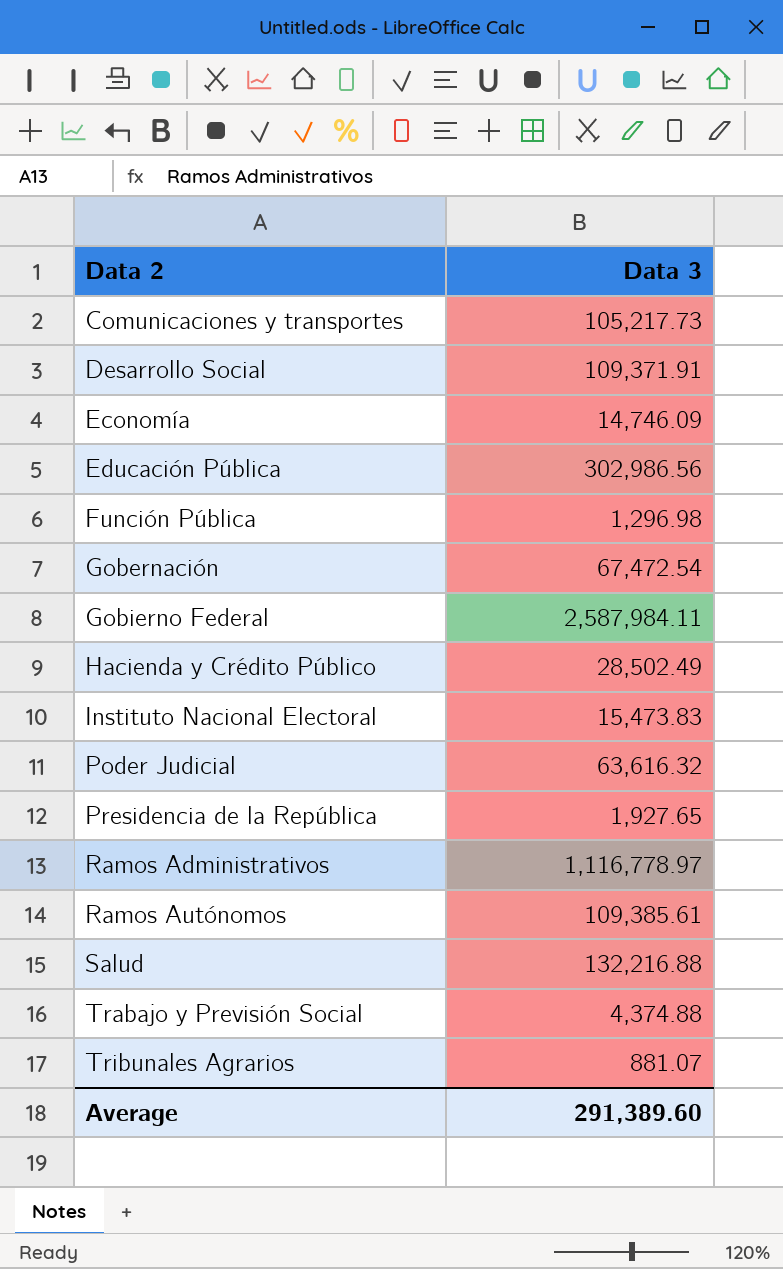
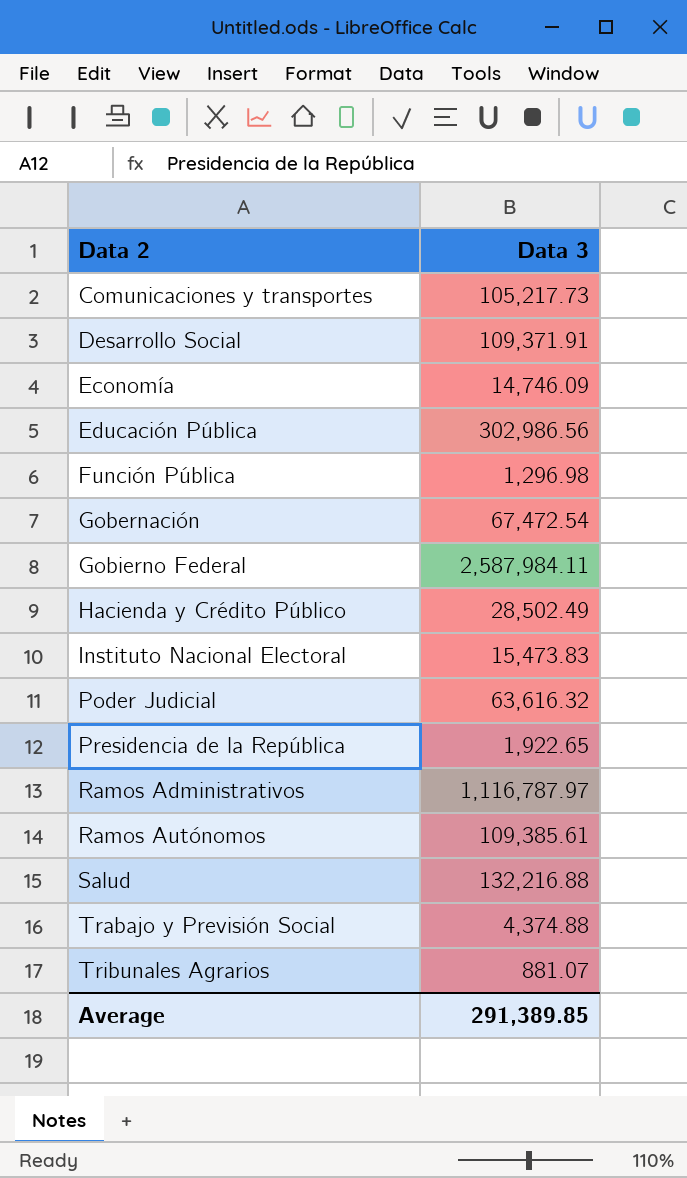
Presidencia de la República | Data 3: 1,927.65 -> 1,922.65
Ramos Administrativos | Data 3: 1,116,778.97 -> 1,116,787.97
Average | Data 3: 291,389.60 -> 291,389.85

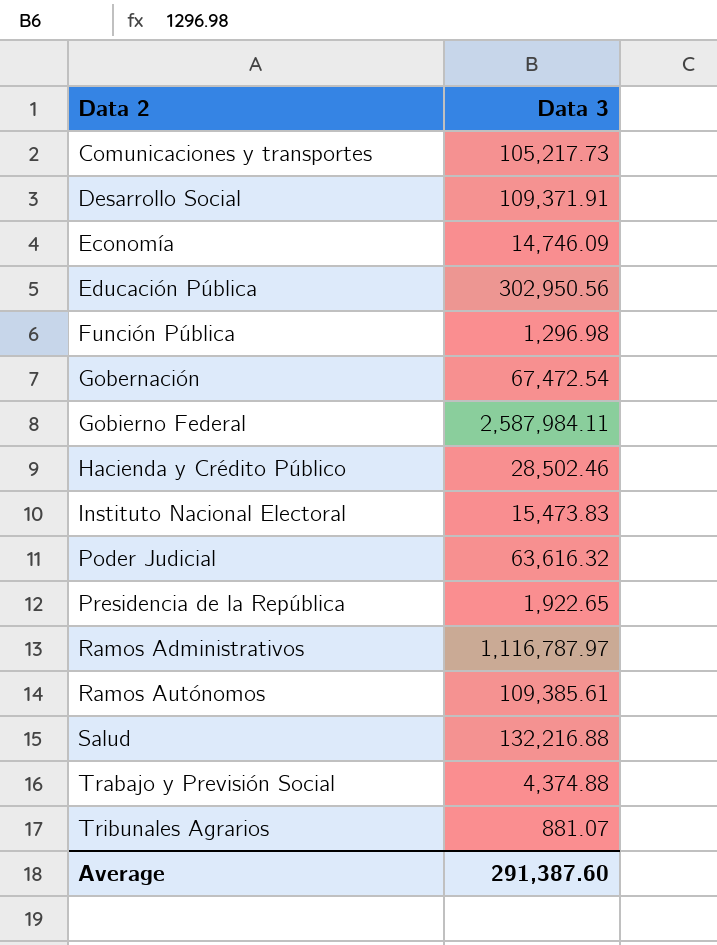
Educación Pública | Data 3: 302,986.56 -> 302,950.56
Hacienda y Crédito Público | Data 3: 28,502.49 -> 28,502.46
Average | Data 3: 291,389.85 -> 291,387.60

